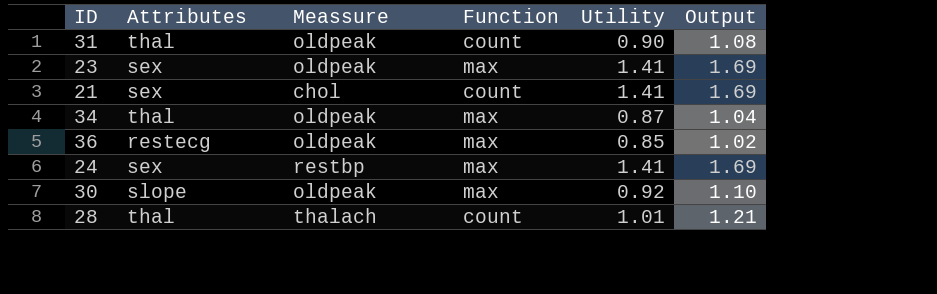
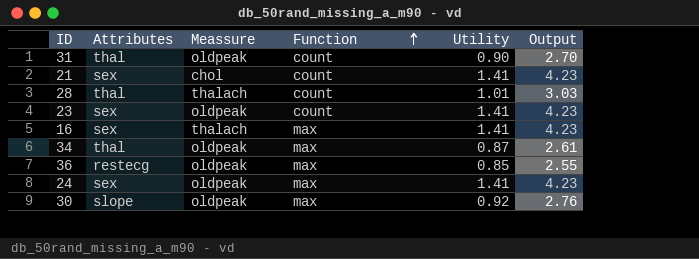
row order: none -> Function ascending
column Output | formula: [Utility] * 1.2 -> [Utility] * 3
23 | Function: max -> count
row 16: none -> sex | thalach | max | 1.41 | 4.23
24 | Meassure: restbp -> oldpeak

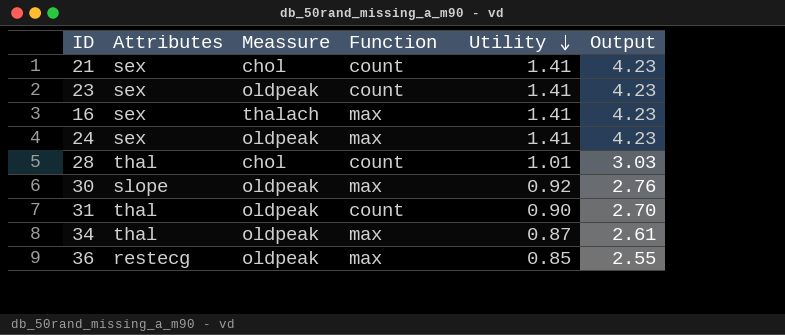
row order: Function ascending -> Utility descending
28 | Meassure: thalach -> chol

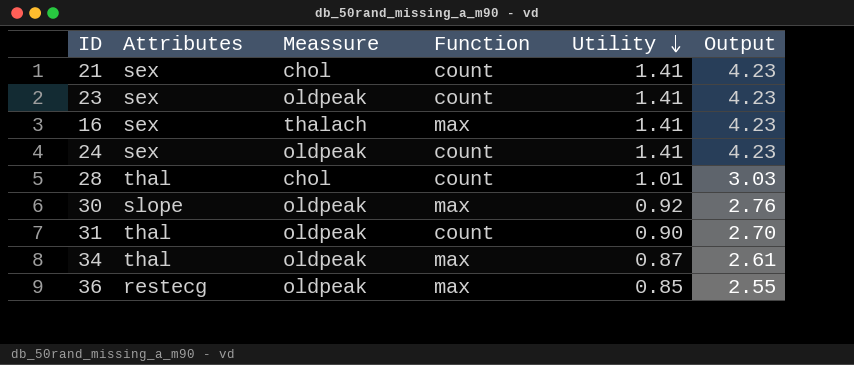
24 | Function: max -> count

